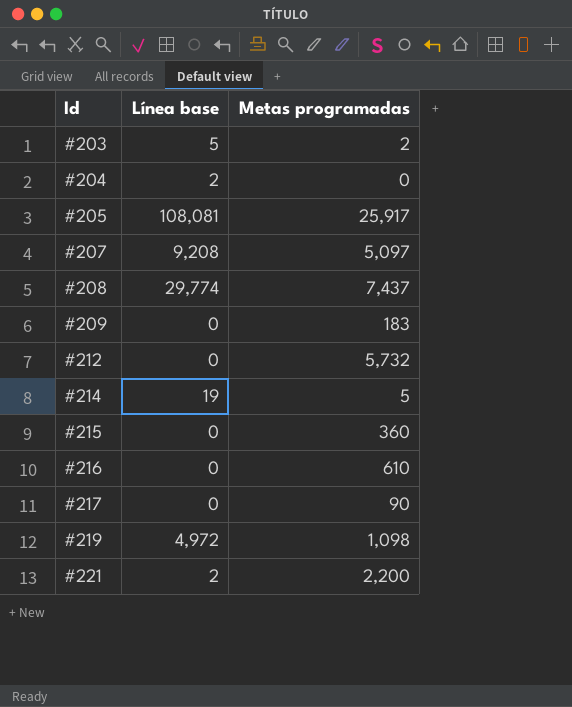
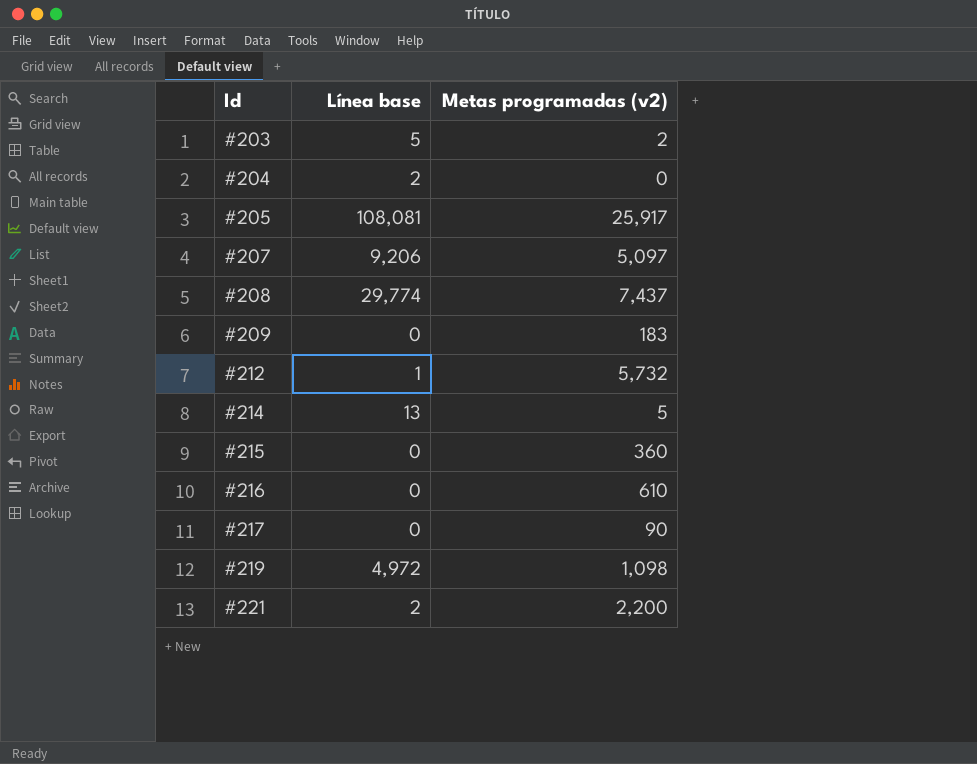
column name: Metas programadas -> Metas programadas (v2)
#207 | Línea base: 9,208 -> 9,206
#212 | Línea base: 0 -> 1
#214 | Línea base: 19 -> 13

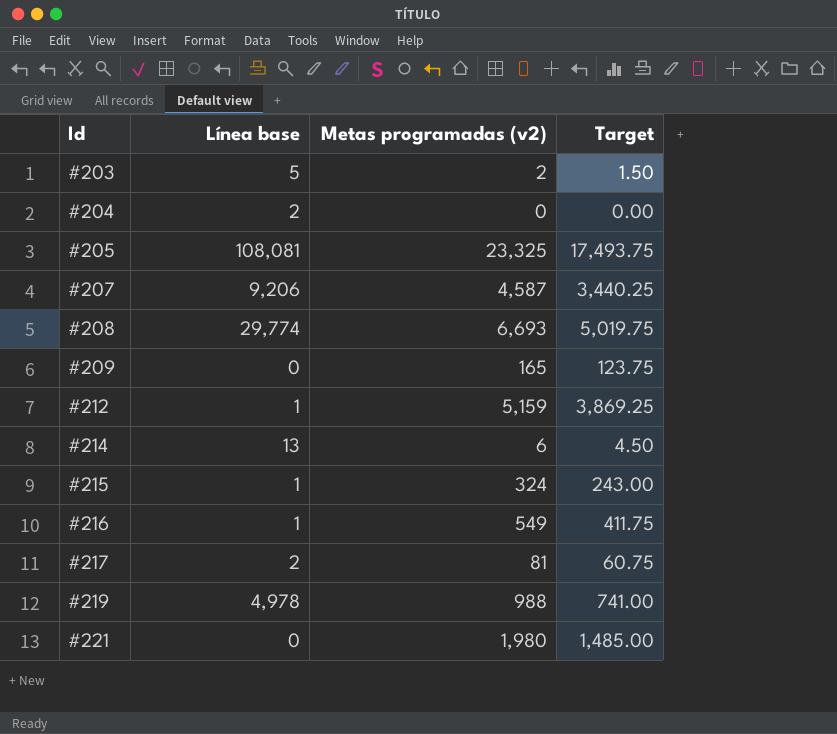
column Target | formula: none -> [Metas programadas (v2)] * 0.75
#205 | Metas programadas (v2): 25,917 -> 23,325
#207 | Metas programadas (v2): 5,097 -> 4,587
#208 | Metas programadas (v2): 7,437 -> 6,693
#209 | Metas programadas (v2): 183 -> 165
#212 | Metas programadas (v2): 5,732 -> 5,159
#214 | Metas programadas (v2): 5 -> 6
#215 | Línea base: 0 -> 1
#215 | Metas programadas (v2): 360 -> 324
#216 | Línea base: 0 -> 1
#216 | Metas programadas (v2): 610 -> 549
#217 | Línea base: 0 -> 2
#217 | Metas programadas (v2): 90 -> 81
#219 | Línea base: 4,972 -> 4,978
#219 | Metas programadas (v2): 1,098 -> 988
#221 | Línea base: 2 -> 0
#221 | Metas programadas (v2): 2,200 -> 1,980

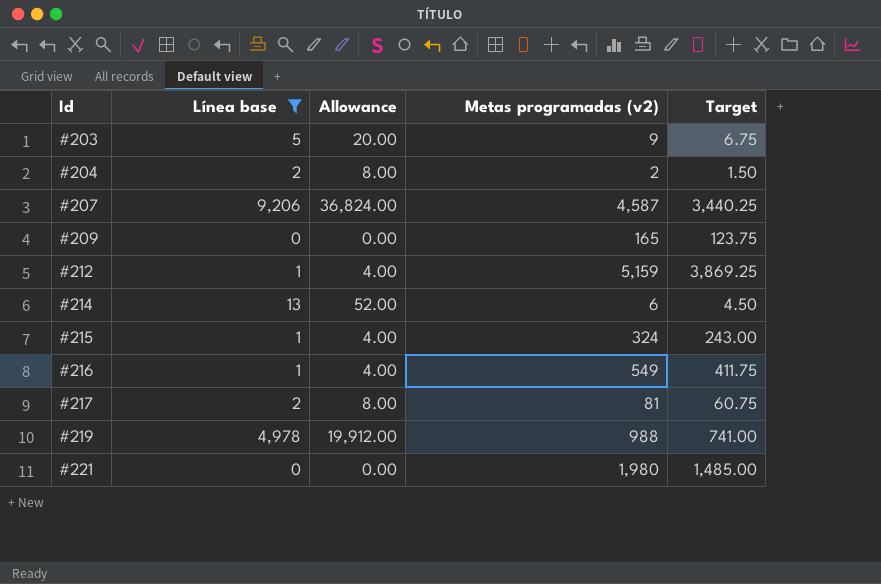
filter: none -> Línea base <= 9,206
column Allowance | formula: none -> [Línea base] * 4
#203 | Metas programadas (v2): 2 -> 9
#203 | Target: 1.50 -> 6.75
#204 | Metas programadas (v2): 0 -> 2
#204 | Target: 0.00 -> 1.50

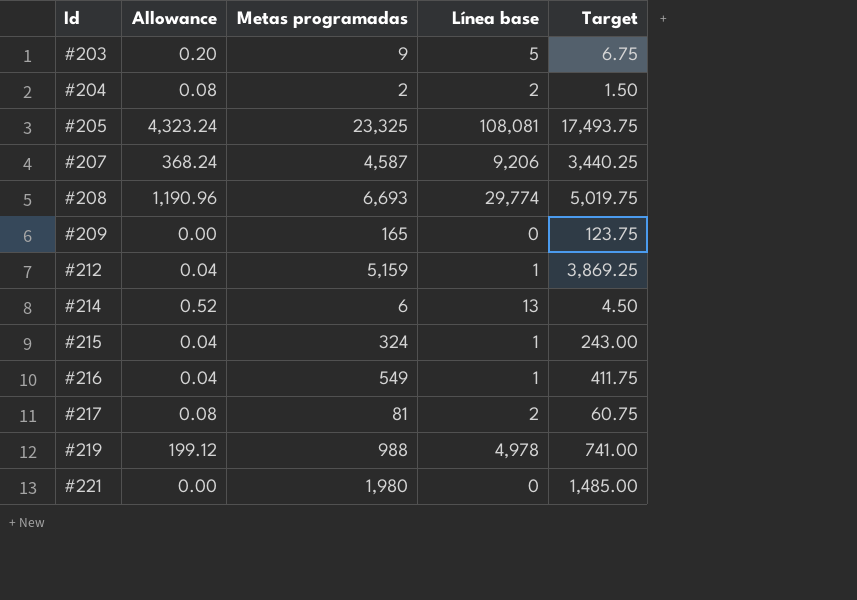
filter: Línea base <= 9,206 -> none
column Allowance | formula: [Línea base] * 4 -> [Línea base] * 0.04
column name: Metas programadas (v2) -> Metas programadas
column Línea base | position: 2 -> 4

